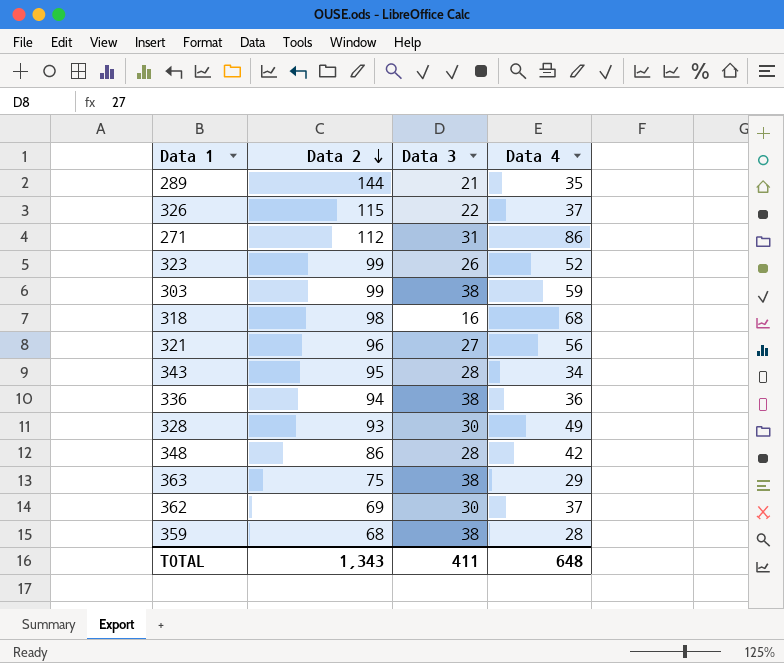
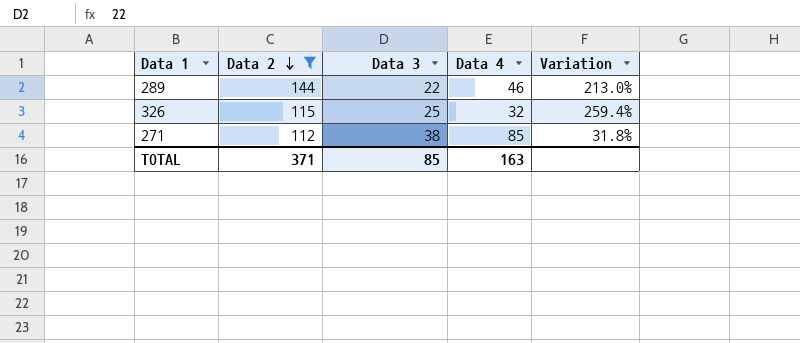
filter: none -> Data 2 >= 112
column Variation | formula: none -> ([Data 2] - [Data 4]) / [Data 4]
289 | Data 3: 21 -> 22
289 | Data 4: 35 -> 46
326 | Data 3: 22 -> 25
326 | Data 4: 37 -> 32
271 | Data 3: 31 -> 38
271 | Data 4: 86 -> 85
TOTAL | Data 2: 1,343 -> 371
TOTAL | Data 3: 411 -> 85
TOTAL | Data 4: 648 -> 163

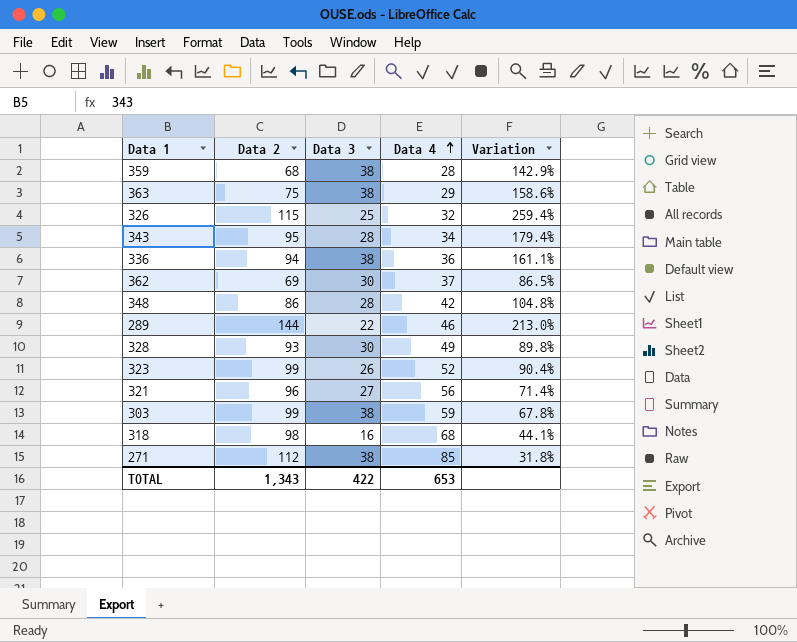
filter: Data 2 >= 112 -> none
row order: Data 2 descending -> Data 4 ascending
TOTAL | Data 2: 371 -> 1,343
TOTAL | Data 3: 85 -> 422
TOTAL | Data 4: 163 -> 653

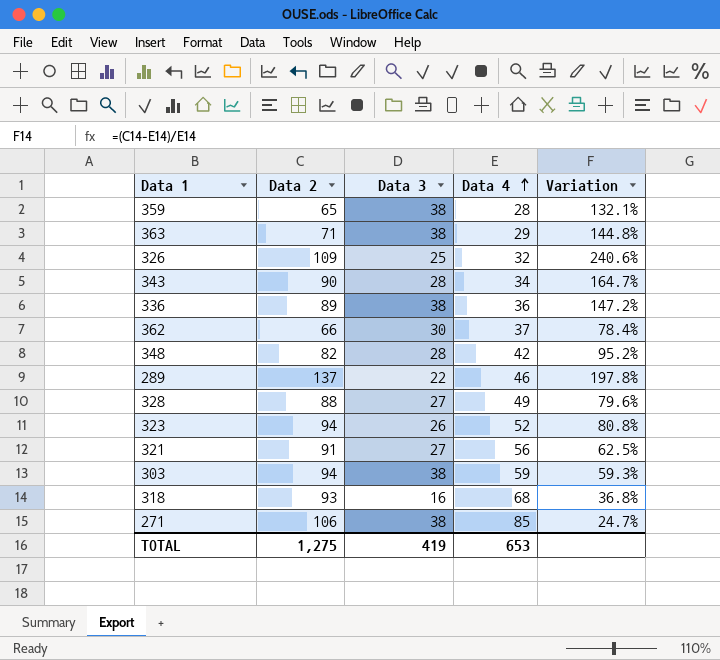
359 | Data 2: 68 -> 65
359 | Variation: 142.9% -> 132.1%
363 | Data 2: 75 -> 71
363 | Variation: 158.6% -> 144.8%
326 | Data 2: 115 -> 109
326 | Variation: 259.4% -> 240.6%
343 | Data 2: 95 -> 90
343 | Variation: 179.4% -> 164.7%
336 | Data 2: 94 -> 89
336 | Variation: 161.1% -> 147.2%
362 | Data 2: 69 -> 66
362 | Variation: 86.5% -> 78.4%
348 | Data 2: 86 -> 82
348 | Variation: 104.8% -> 95.2%
289 | Data 2: 144 -> 137
289 | Variation: 213.0% -> 197.8%
328 | Data 2: 93 -> 88
328 | Data 3: 30 -> 27
328 | Variation: 89.8% -> 79.6%
323 | Data 2: 99 -> 94
323 | Variation: 90.4% -> 80.8%
321 | Data 2: 96 -> 91
321 | Variation: 71.4% -> 62.5%
303 | Data 2: 99 -> 94
303 | Variation: 67.8% -> 59.3%
318 | Data 2: 98 -> 93
318 | Variation: 44.1% -> 36.8%
271 | Data 2: 112 -> 106
271 | Variation: 31.8% -> 24.7%
TOTAL | Data 2: 1,343 -> 1,275
TOTAL | Data 3: 422 -> 419

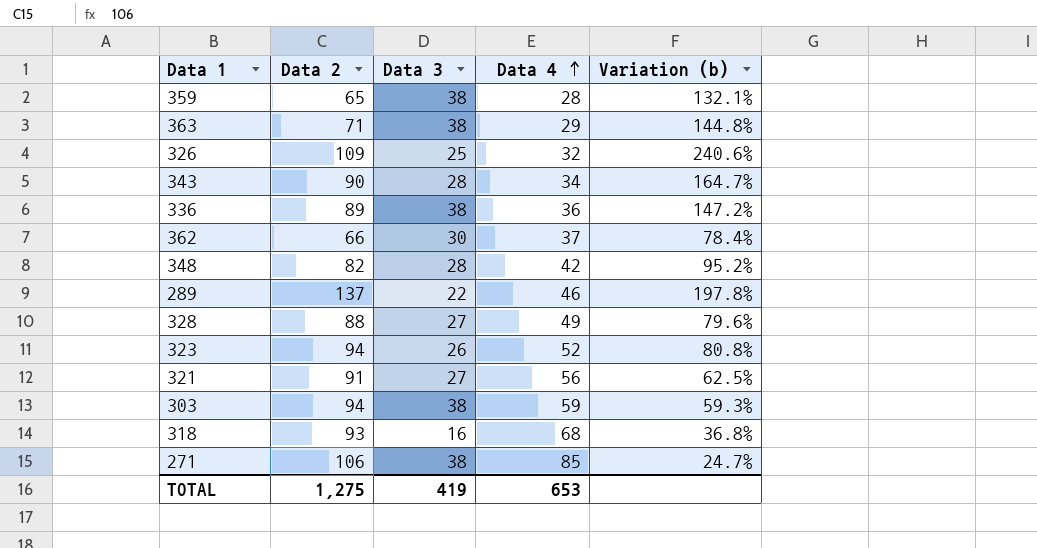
column name: Variation -> Variation (b)

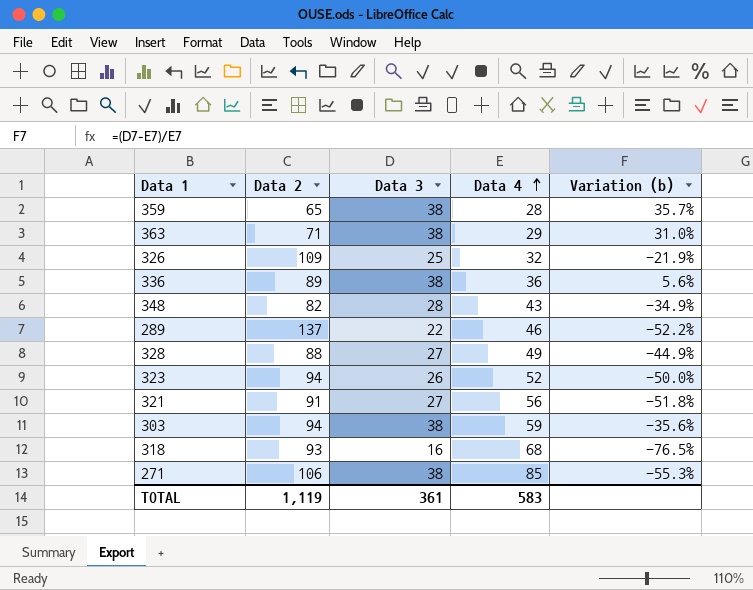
column Variation (b) | formula: ([Data 2] - [Data 4]) / [Data 4] -> ([Data 3] - [Data 4]) / [Data 4]
row 343: 90 | 28 | 34 | 164.7% -> none
row 362: 66 | 30 | 37 | 78.4% -> none
348 | Data 4: 42 -> 43
TOTAL | Data 2: 1,275 -> 1,119
TOTAL | Data 3: 419 -> 361
TOTAL | Data 4: 653 -> 583

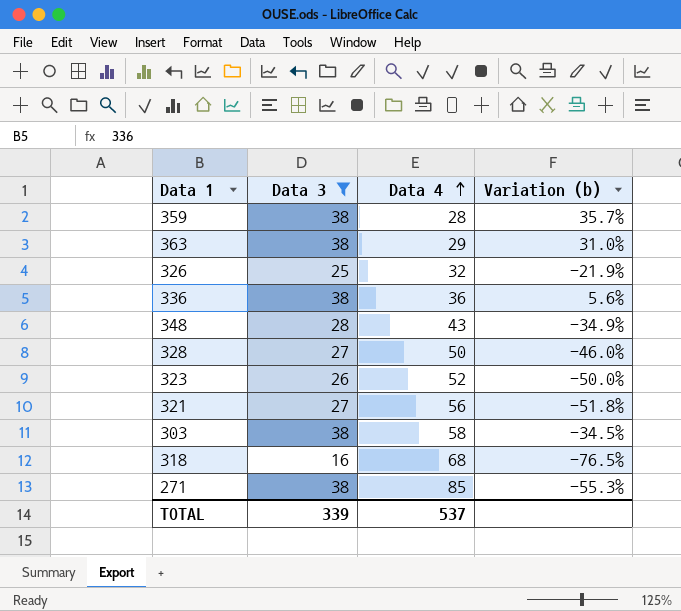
filter: none -> Data 3 != 22
column Data 2 | position: 2 -> none
328 | Data 4: 49 -> 50
328 | Variation (b): -44.9% -> -46.0%
303 | Data 4: 59 -> 58
303 | Variation (b): -35.6% -> -34.5%
TOTAL | Data 3: 361 -> 339
TOTAL | Data 4: 583 -> 537

